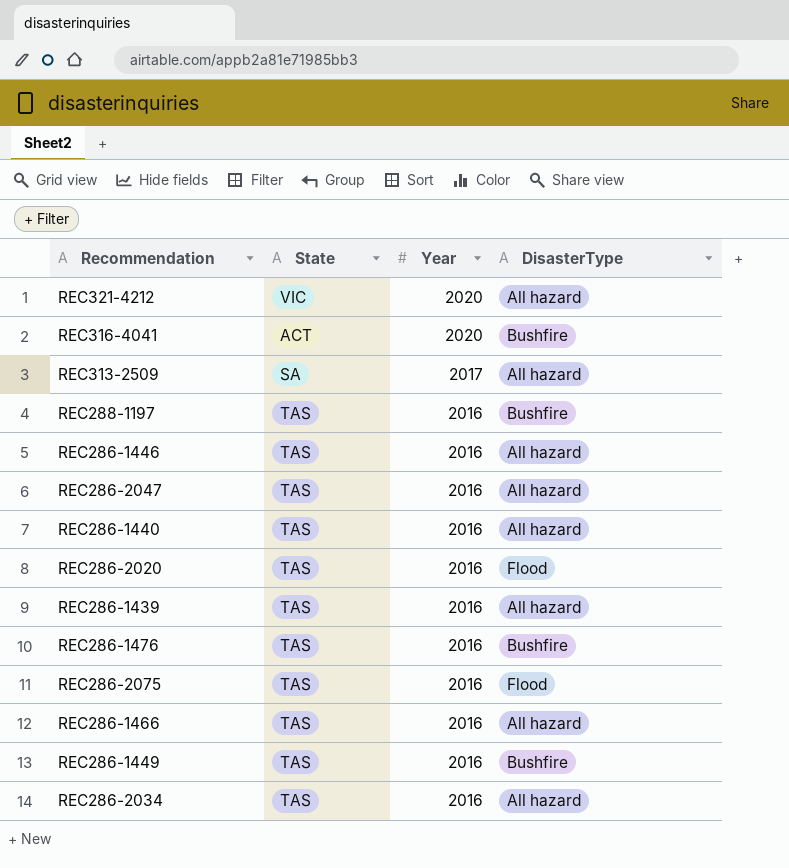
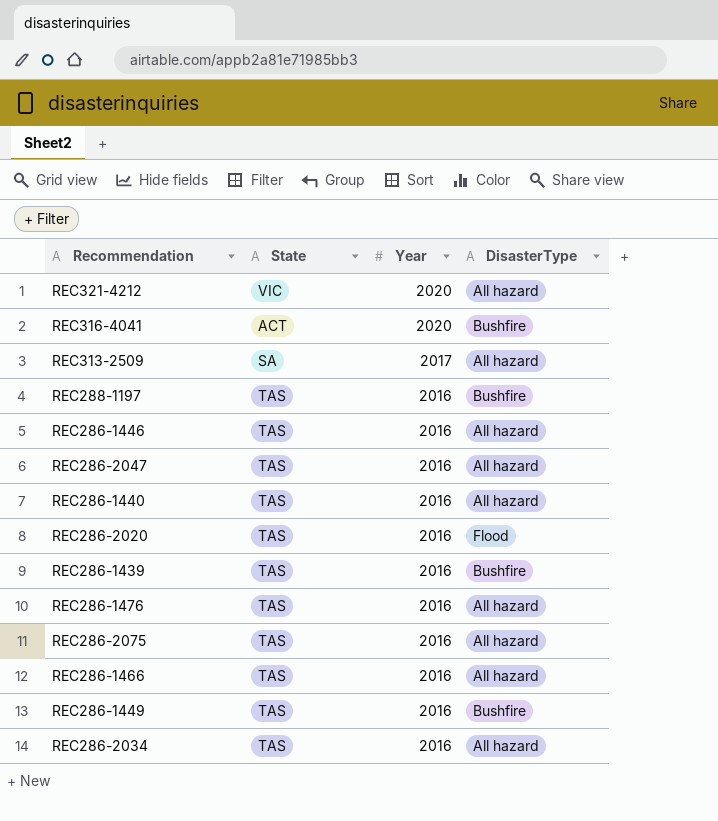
REC286-1439 | DisasterType: All hazard -> Bushfire
REC286-1476 | DisasterType: Bushfire -> All hazard
REC286-2075 | DisasterType: Flood -> All hazard

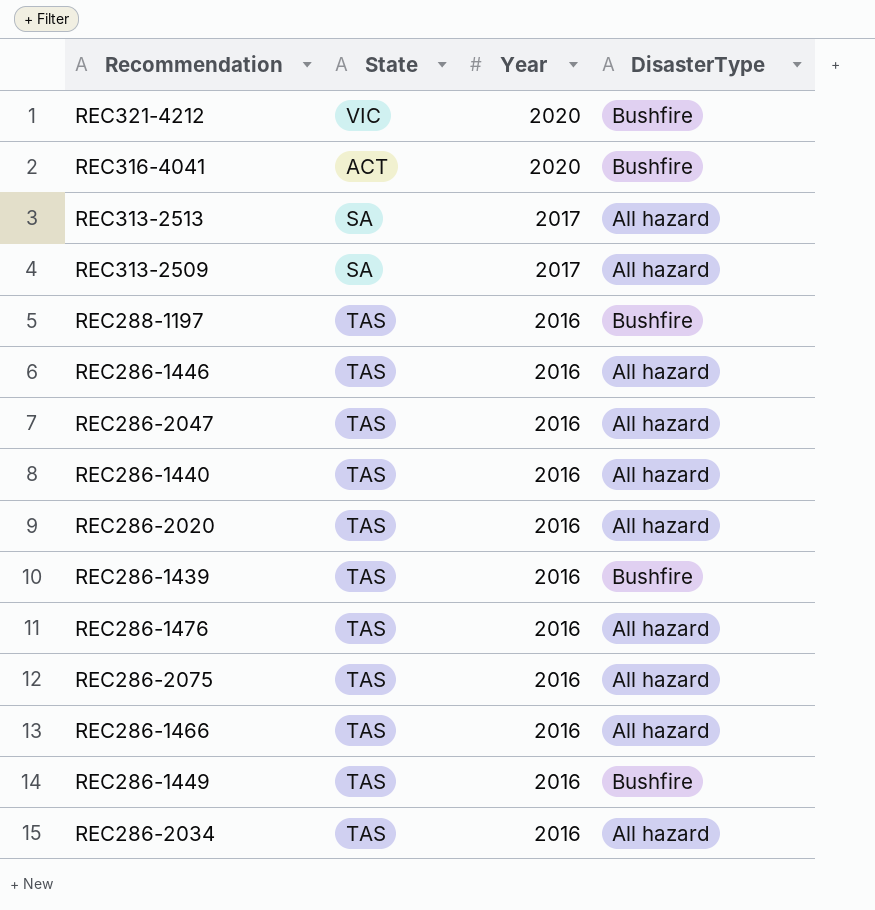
REC321-4212 | DisasterType: All hazard -> Bushfire
row REC313-2513: none -> SA | 2017 | All hazard
REC286-2020 | DisasterType: Flood -> All hazard

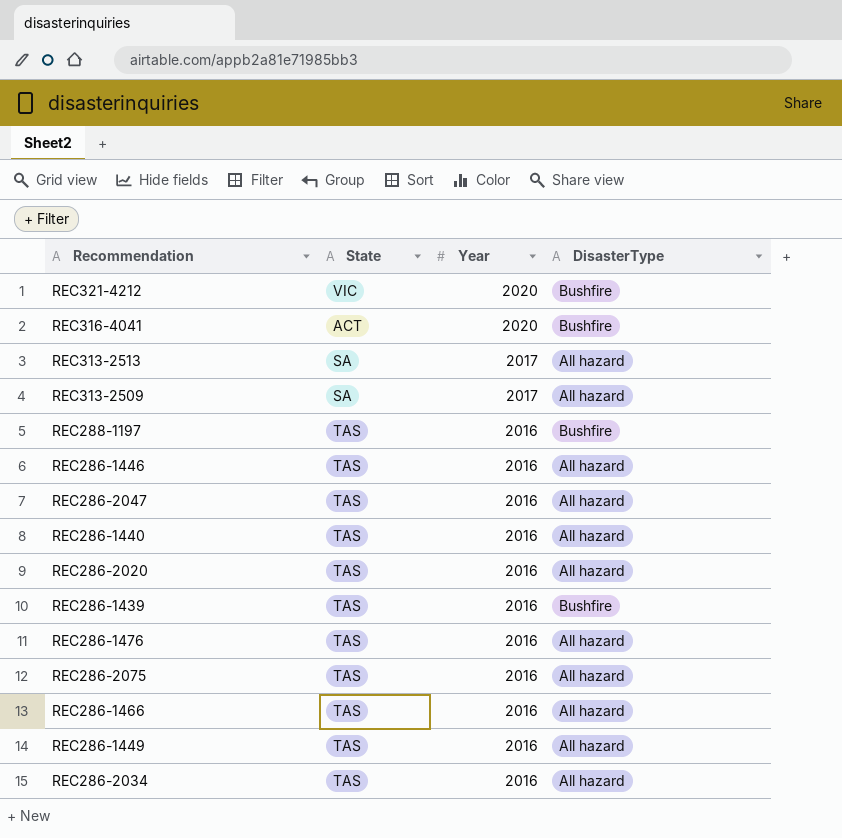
REC286-1449 | DisasterType: Bushfire -> All hazard

